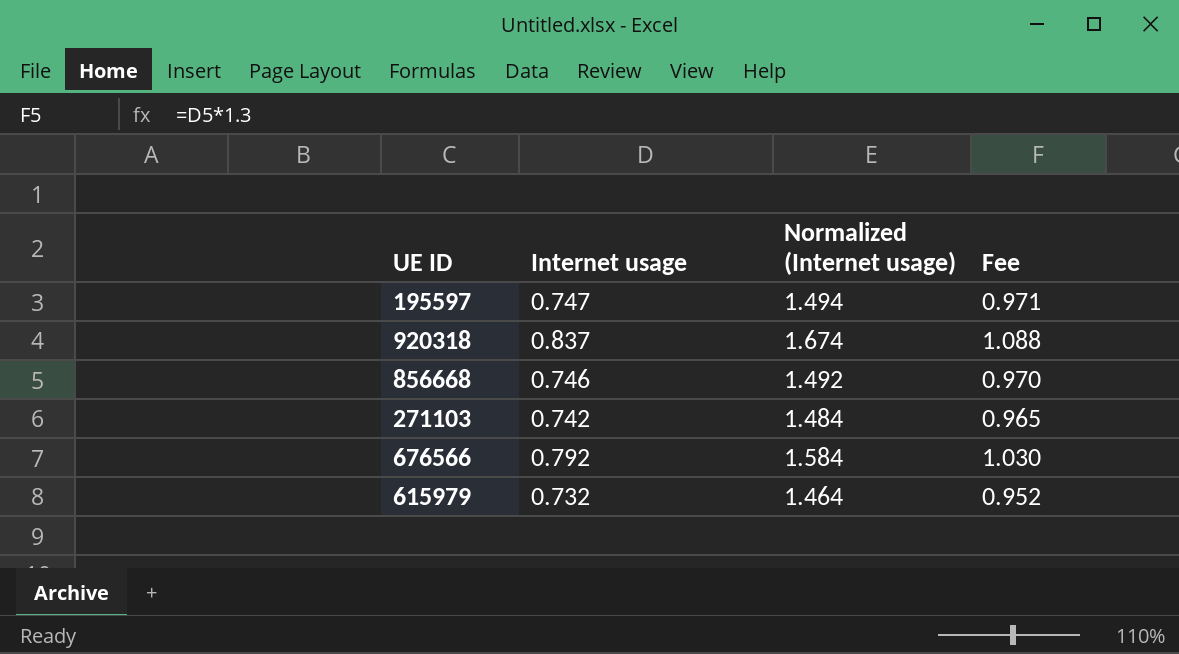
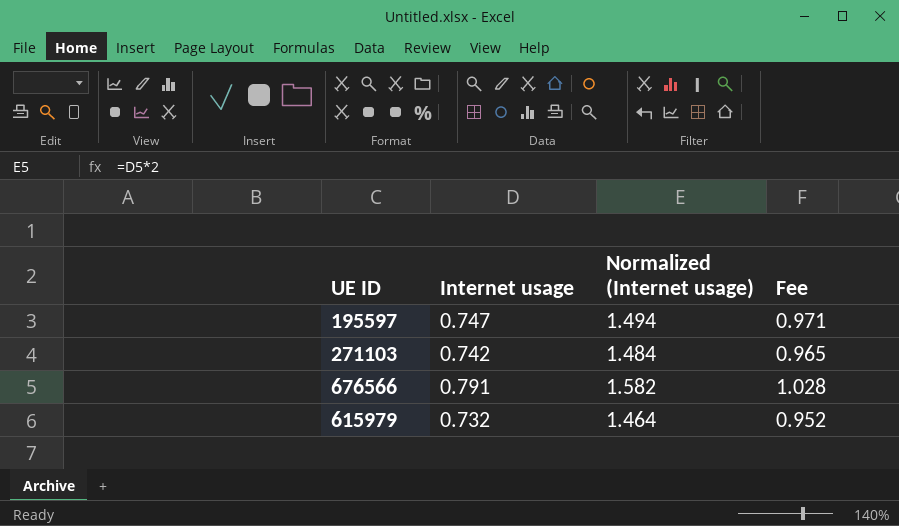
row 920318: 0.837 | 1.674 | 1.088 -> none
row 856668: 0.746 | 1.492 | 0.970 -> none
676566 | Internet usage: 0.792 -> 0.791
676566 | Normalized (Internet usage): 1.584 -> 1.582
676566 | Fee: 1.030 -> 1.028

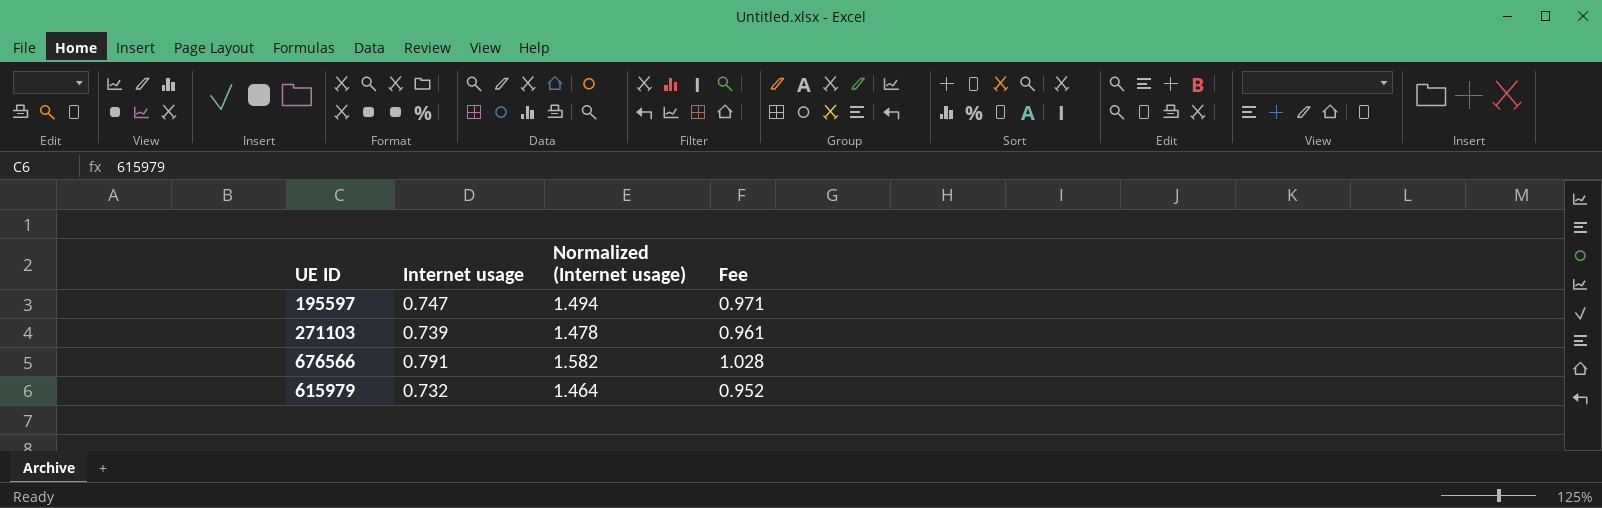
271103 | Internet usage: 0.742 -> 0.739
271103 | Normalized (Internet usage): 1.484 -> 1.478
271103 | Fee: 0.965 -> 0.961

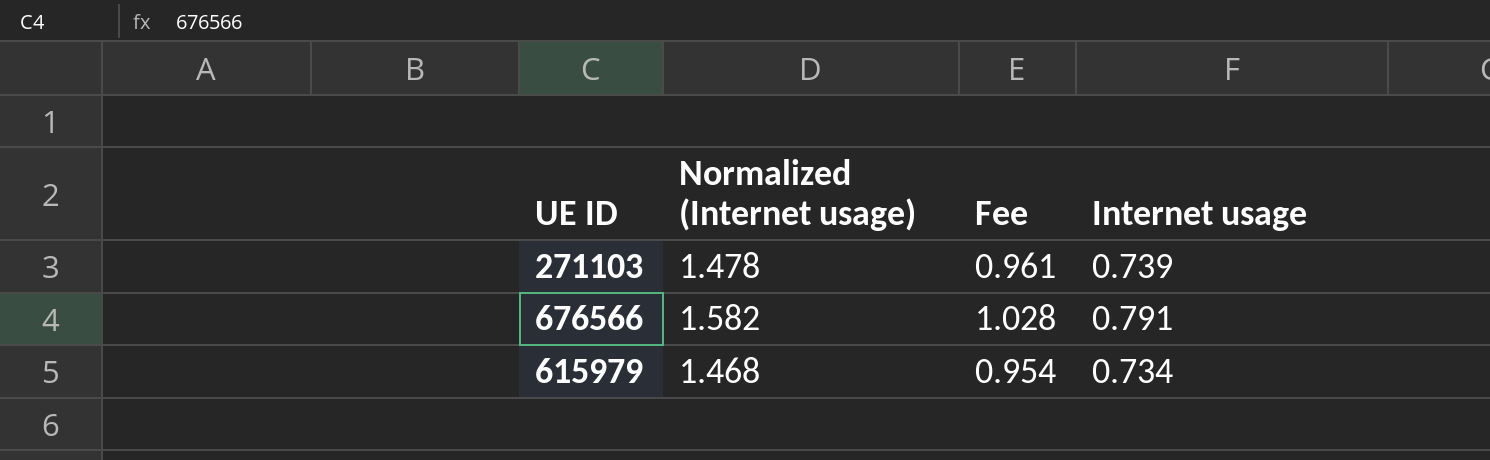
column Internet usage | position: 2 -> 4
row 195597: 0.747 | 1.494 | 0.971 -> none
615979 | Normalized (Internet usage): 1.464 -> 1.468
615979 | Fee: 0.952 -> 0.954
615979 | Internet usage: 0.732 -> 0.734

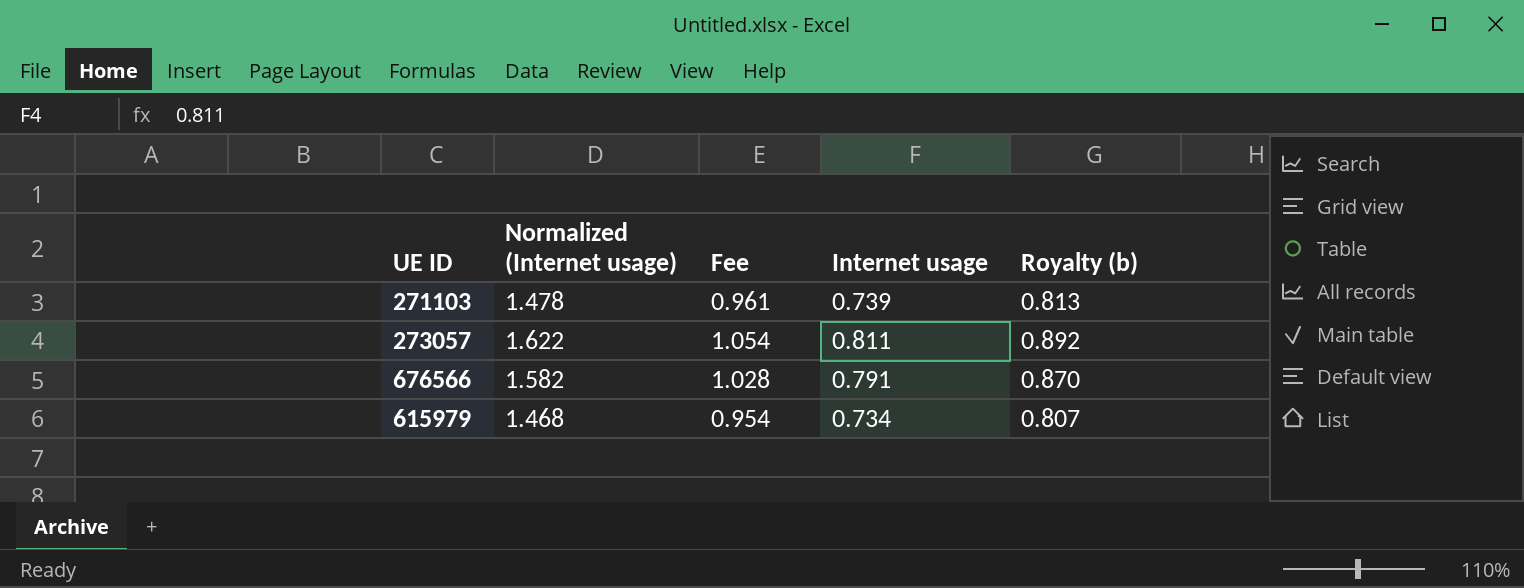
column Royalty (b) | formula: none -> [Internet usage] * 1.1
row 273057: none -> 1.622 | 1.054 | 0.811 | 0.892

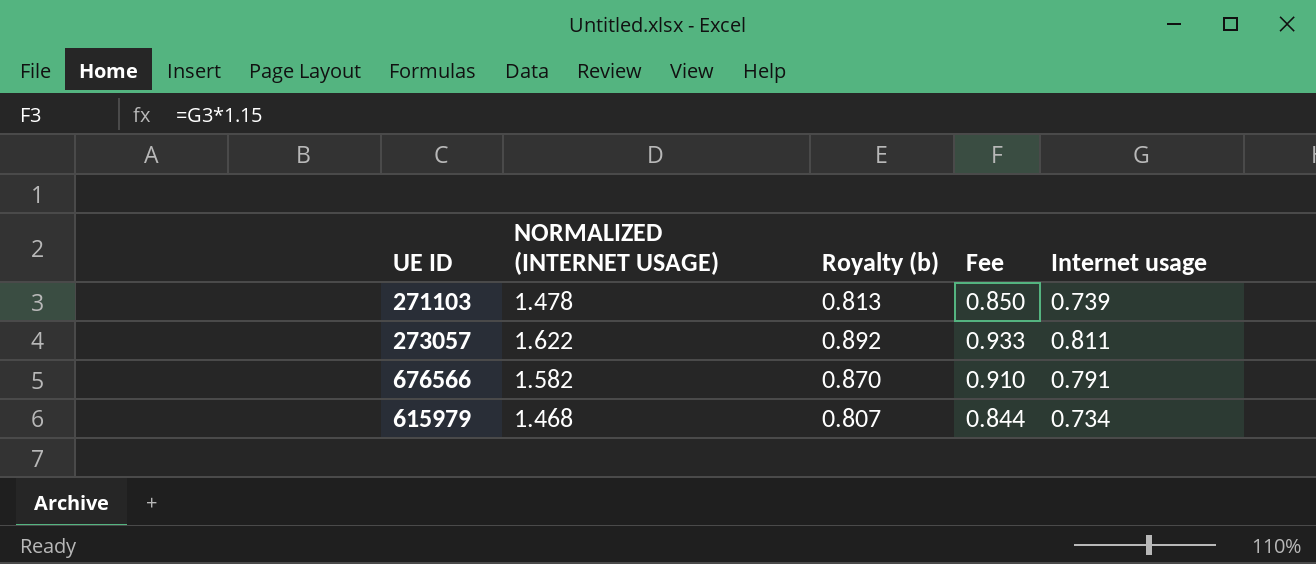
column name: Normalized (Internet usage) -> NORMALIZED (INTERNET USAGE)
column Royalty (b) | position: 5 -> 3
column Fee | formula: [Internet usage] * 1.3 -> [Internet usage] * 1.15

